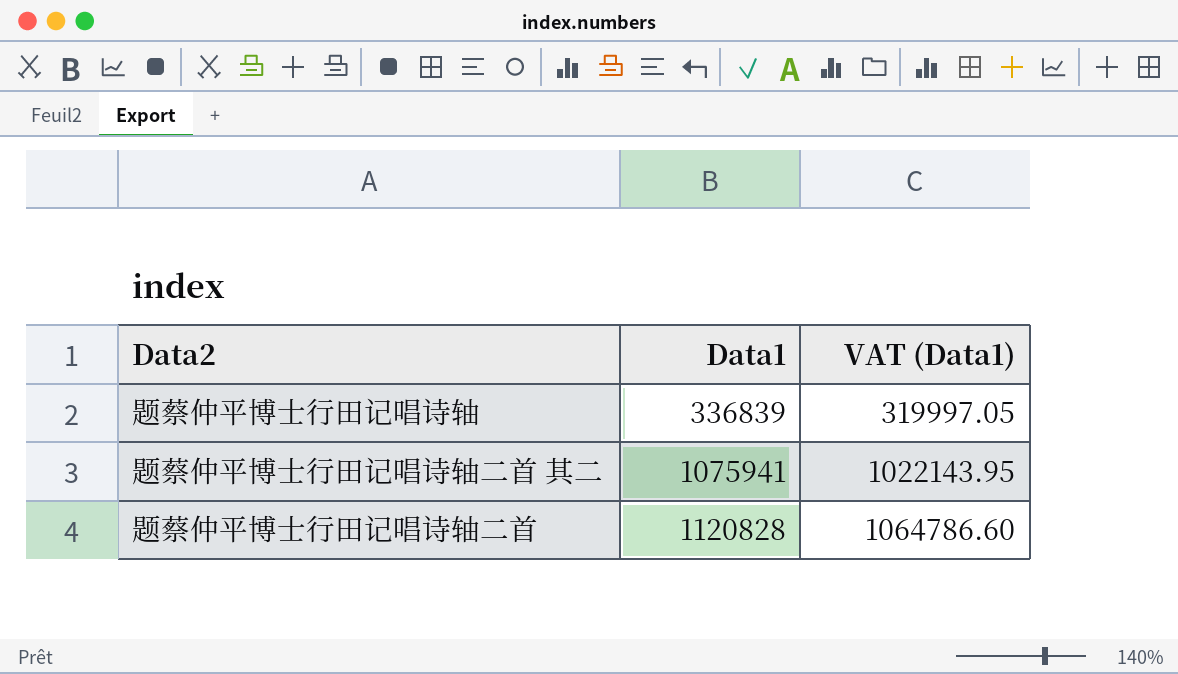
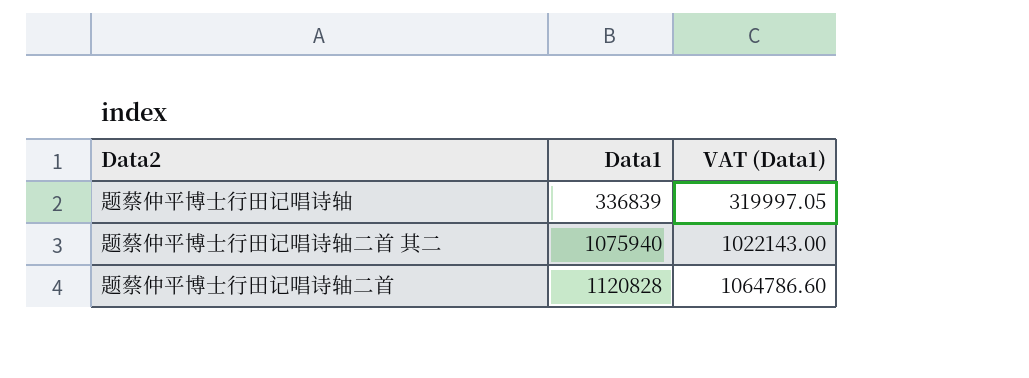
题蔡仲平博士行田记唱诗轴二首 其二 | Data1: 1075941 -> 1075940
题蔡仲平博士行田记唱诗轴二首 其二 | VAT (Data1): 1022143.95 -> 1022143.00

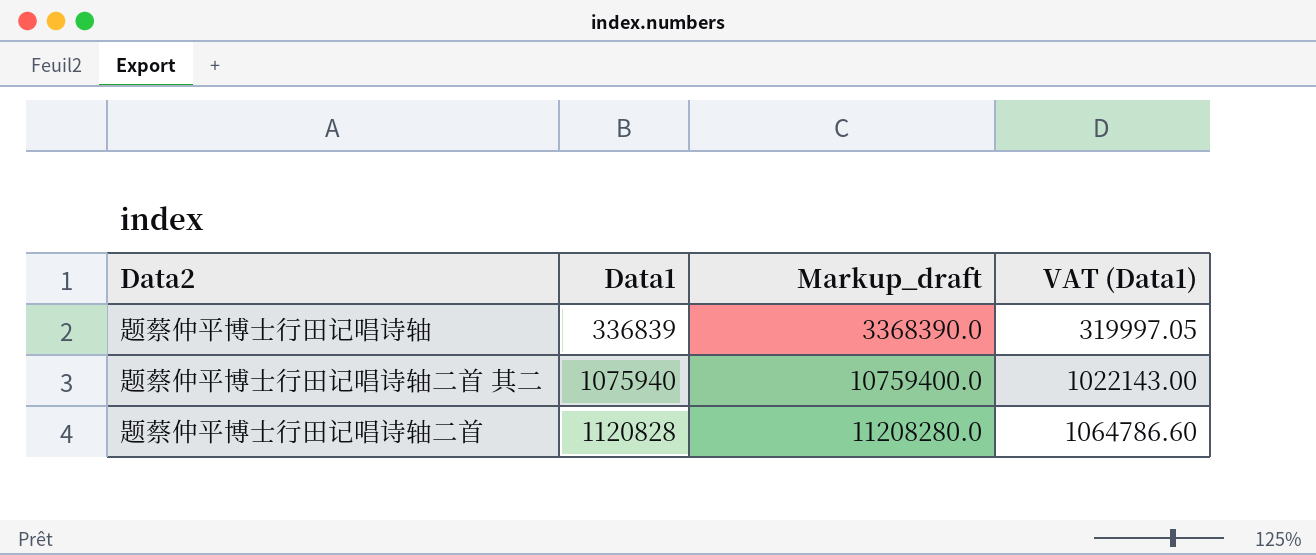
column Markup_draft | formula: none -> [Data1] * 10

